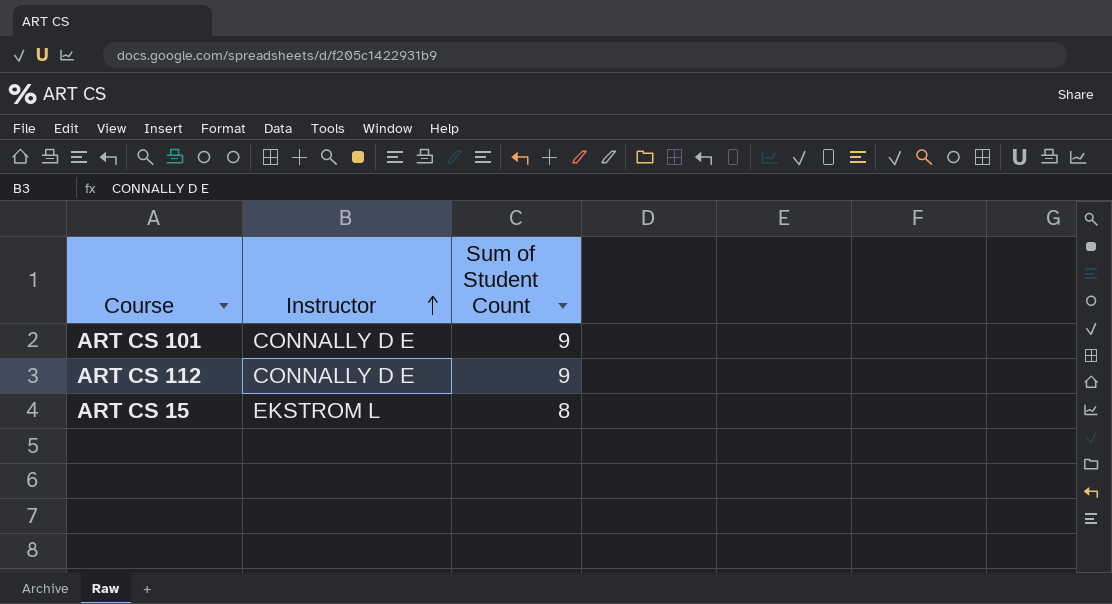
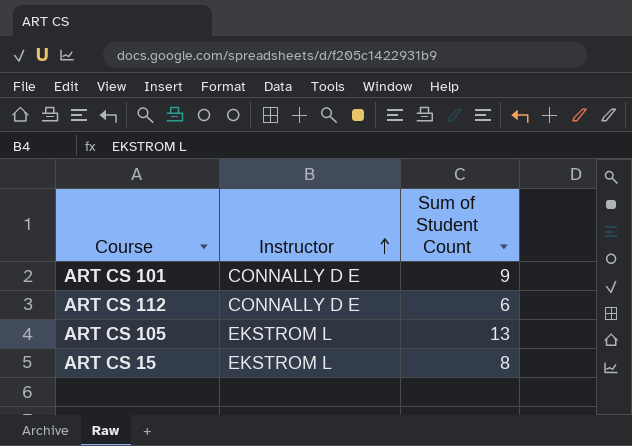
ART CS 112 | Sum of Student Count: 9 -> 6
row ART CS 105: none -> EKSTROM L | 13

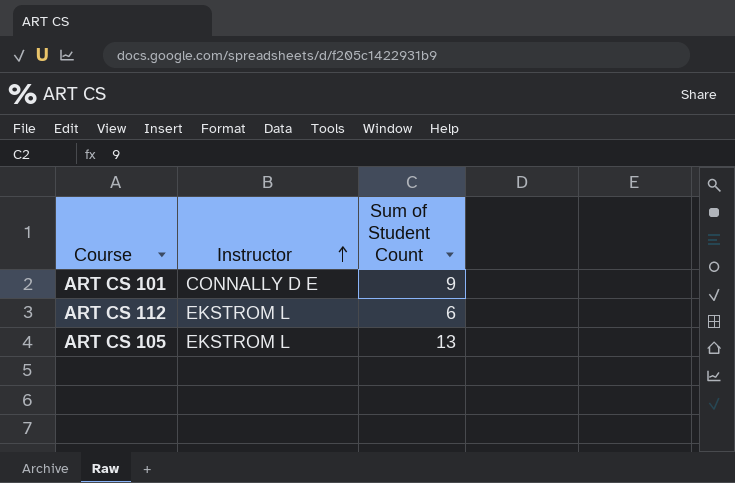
row ART CS 15: EKSTROM L | 8 -> none
ART CS 112 | Instructor: CONNALLY D E -> EKSTROM L

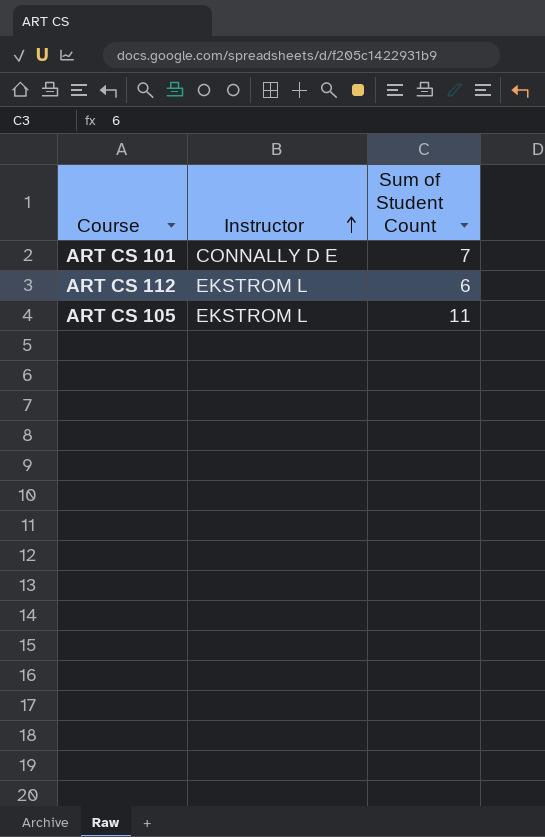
ART CS 101 | Sum of Student Count: 9 -> 7
ART CS 105 | Sum of Student Count: 13 -> 11

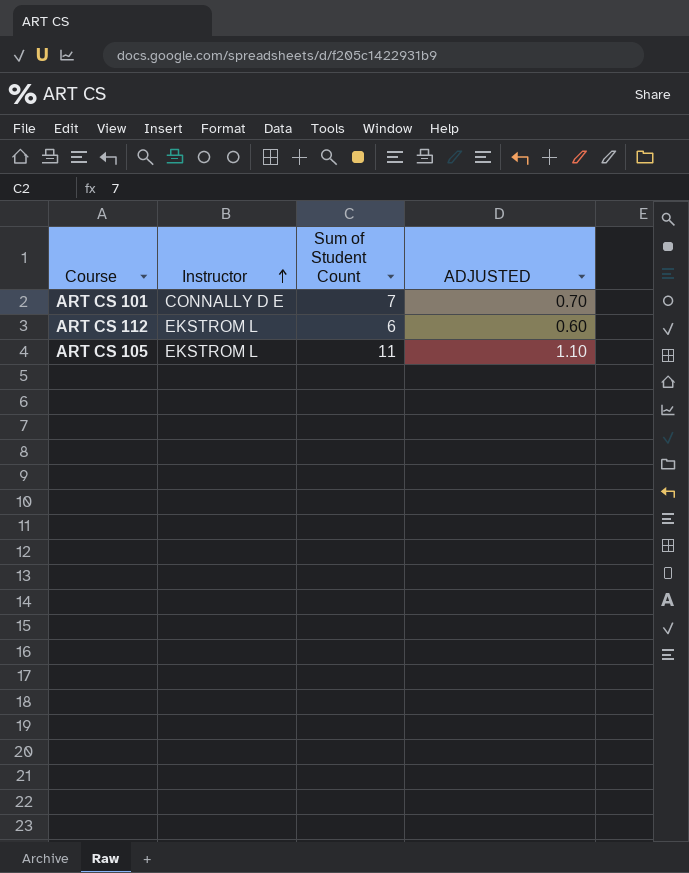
column ADJUSTED | formula: none -> [Sum of Student Count] * 0.1

